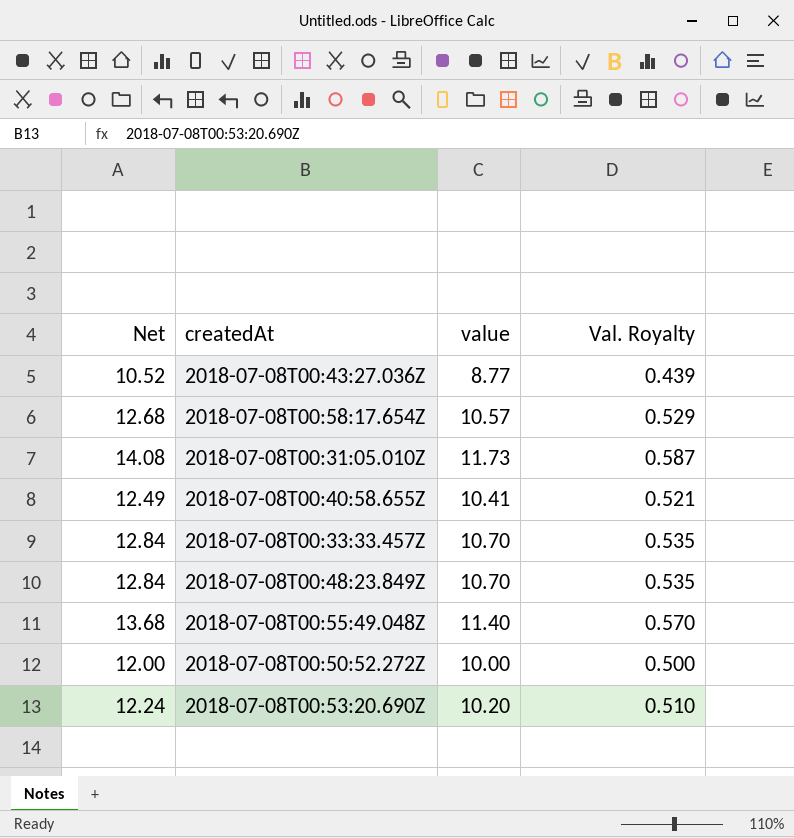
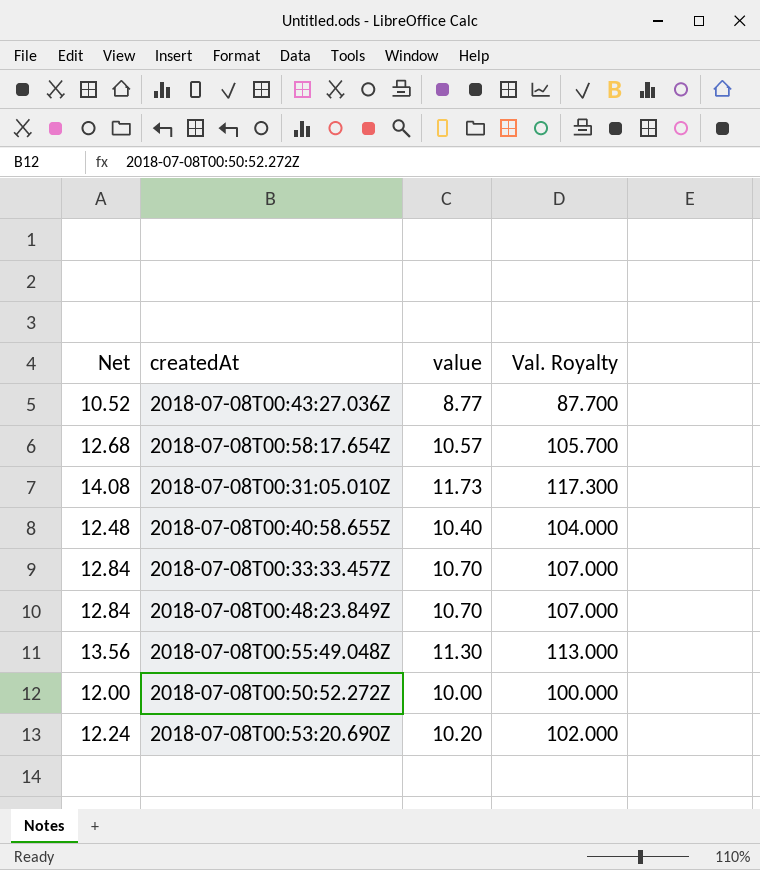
column Val. Royalty | formula: [value] * 0.05 -> [value] * 10
2018-07-08T00:40:58.655Z | Net: 12.49 -> 12.48
2018-07-08T00:40:58.655Z | value: 10.41 -> 10.40
2018-07-08T00:55:49.048Z | Net: 13.68 -> 13.56
2018-07-08T00:55:49.048Z | value: 11.40 -> 11.30

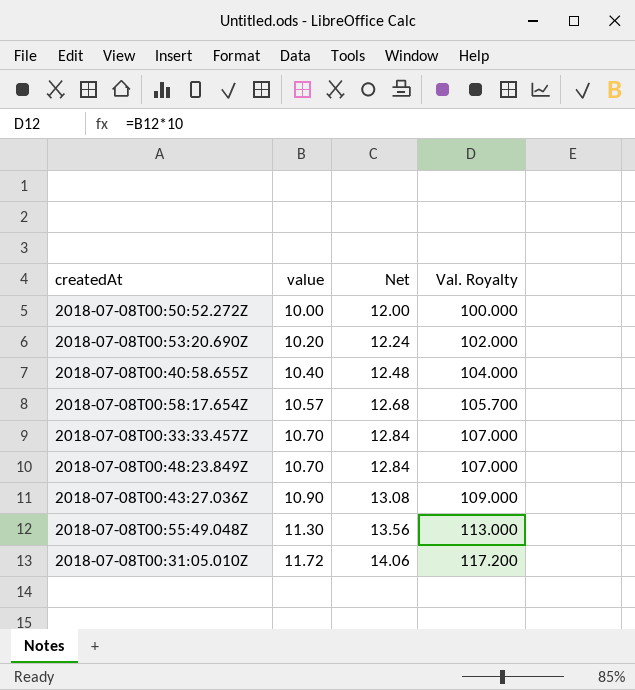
row order: none -> value ascending
column Net | position: 1 -> 3
2018-07-08T00:43:27.036Z | value: 8.77 -> 10.90
2018-07-08T00:43:27.036Z | Net: 10.52 -> 13.08
2018-07-08T00:43:27.036Z | Val. Royalty: 87.700 -> 109.000
2018-07-08T00:31:05.010Z | value: 11.73 -> 11.72
2018-07-08T00:31:05.010Z | Net: 14.08 -> 14.06
2018-07-08T00:31:05.010Z | Val. Royalty: 117.300 -> 117.200

